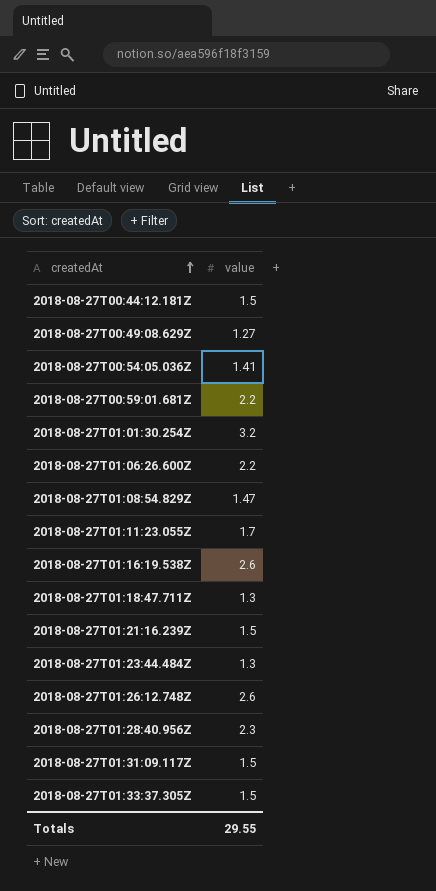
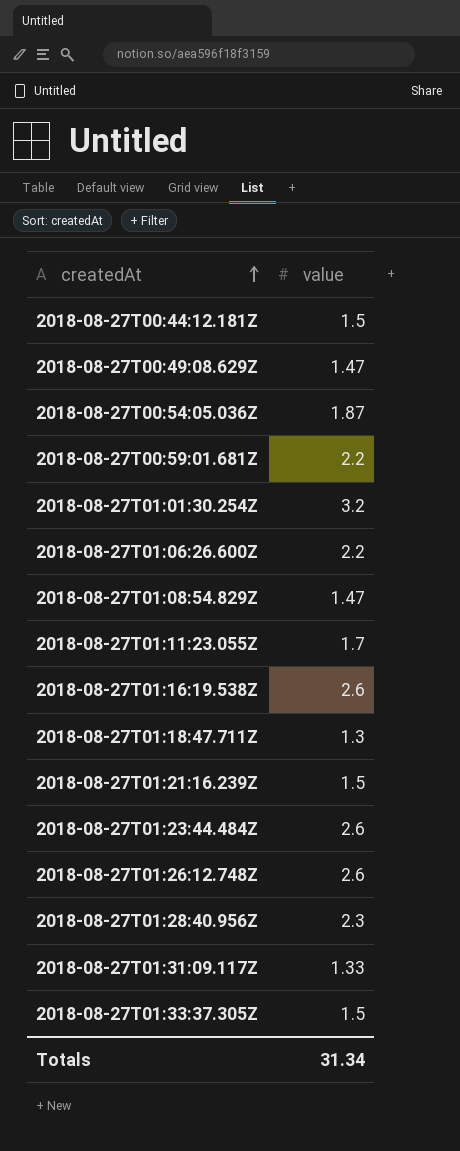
2018-08-27T00:49:08.629Z | value: 1.27 -> 1.47
2018-08-27T00:54:05.036Z | value: 1.41 -> 1.87
2018-08-27T01:23:44.484Z | value: 1.3 -> 2.6
2018-08-27T01:31:09.117Z | value: 1.5 -> 1.33
Totals | value: 29.55 -> 31.34

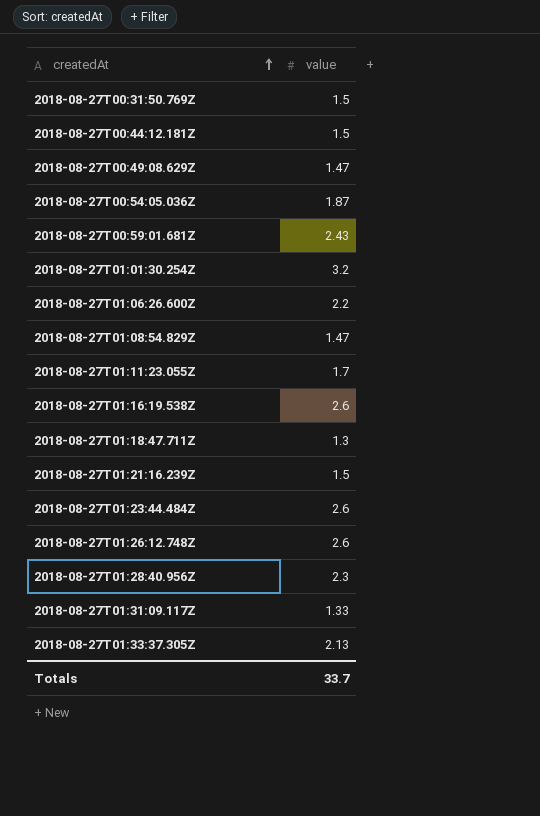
row 2018-08-27T00:31:50.769Z: none -> 1.5
2018-08-27T00:59:01.681Z | value: 2.2 -> 2.43
2018-08-27T01:33:37.305Z | value: 1.5 -> 2.13
Totals | value: 31.34 -> 33.7

